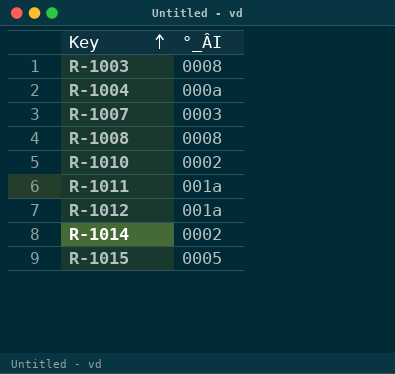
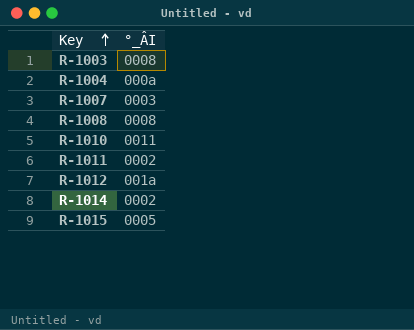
R-1010 | °_ÂI: 0002 -> 0011
R-1011 | °_ÂI: 001a -> 0002

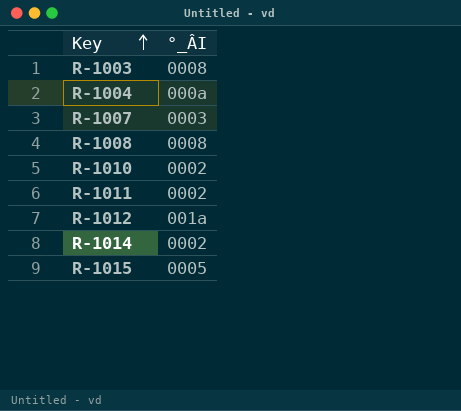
R-1010 | °_ÂI: 0011 -> 0002

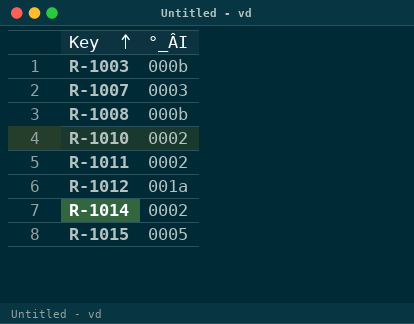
row R-1004: 000a -> none
R-1003 | °_ÂI: 0008 -> 000b
R-1008 | °_ÂI: 0008 -> 000b

